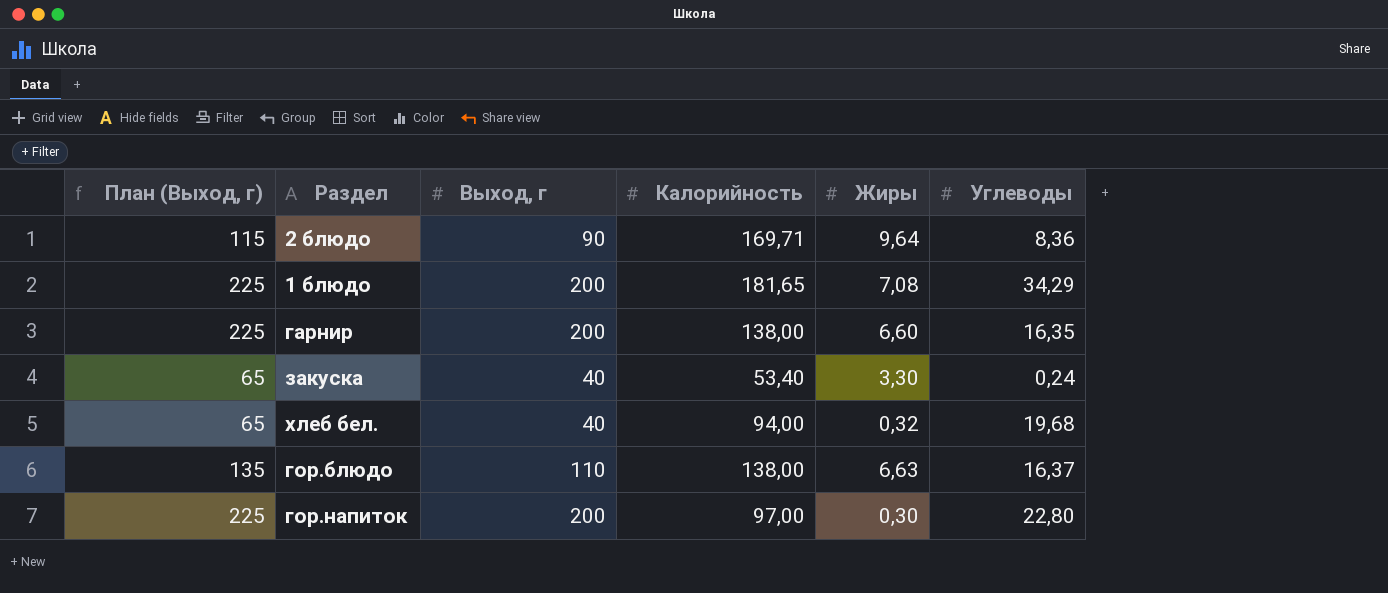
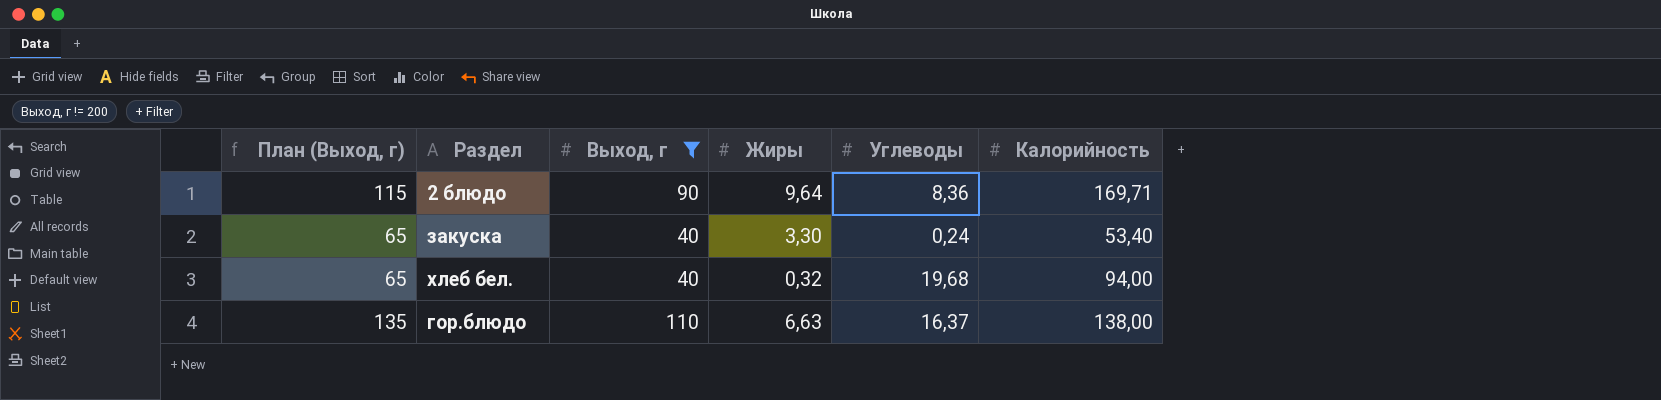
filter: none -> Выход, г != 200
column Калорийность | position: 4 -> 6

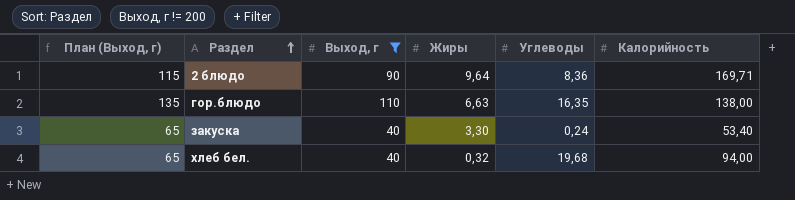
row order: none -> Раздел ascending
гор.блюдо | Углеводы: 16,37 -> 16,35

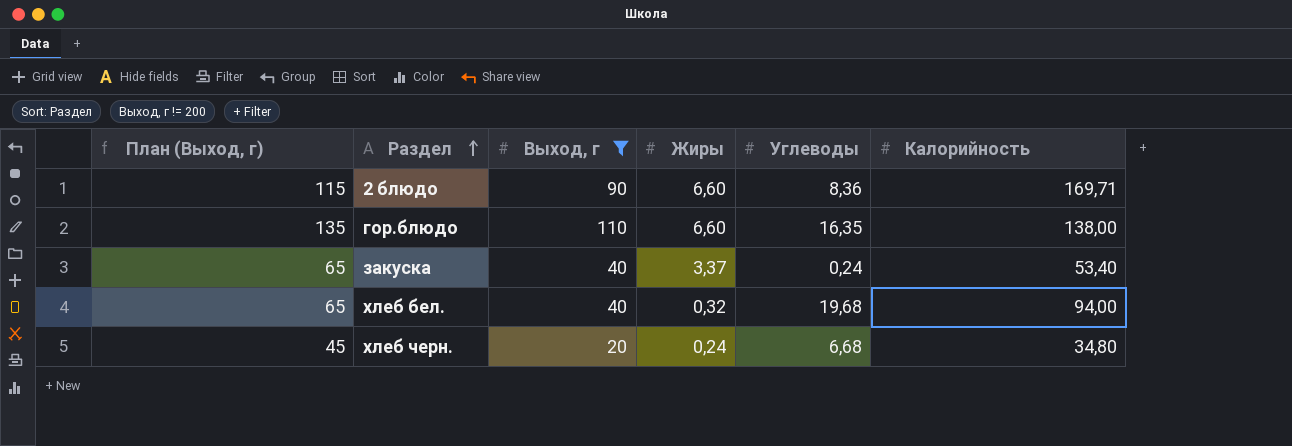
2 блюдо | Жиры: 9,64 -> 6,60
гор.блюдо | Жиры: 6,63 -> 6,60
закуска | Жиры: 3,30 -> 3,37
row хлеб черн.: none -> 45 | 20 | 0,24 | 6,68 | 34,80

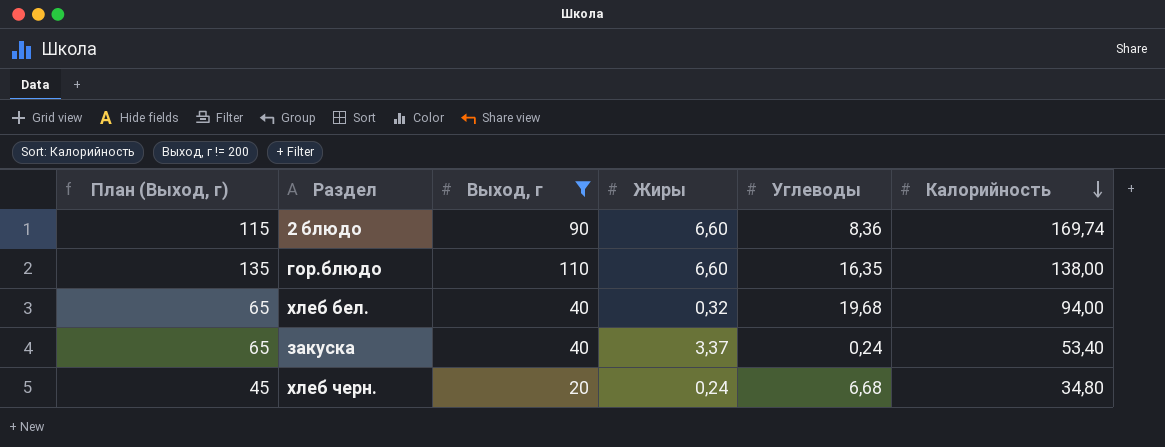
row order: Раздел ascending -> Калорийность descending
2 блюдо | Калорийность: 169,71 -> 169,74

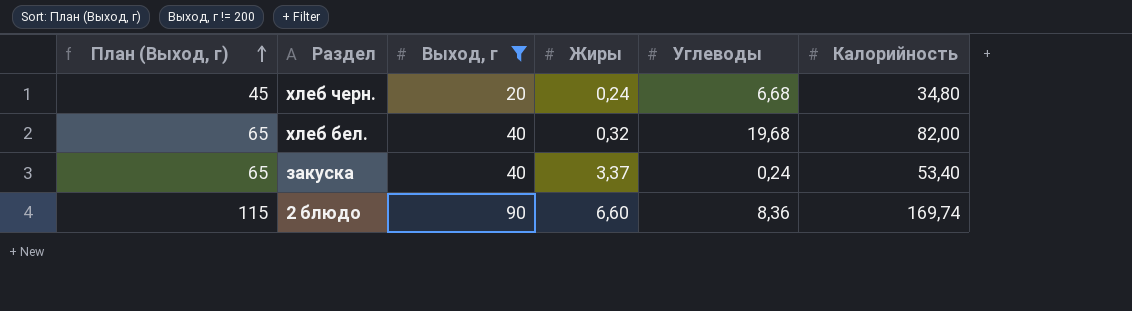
row order: Калорийность descending -> План (Выход, г) ascending
row гор.блюдо: 135 | 110 | 6,60 | 16,35 | 138,00 -> none
хлеб бел. | Калорийность: 94,00 -> 82,00

